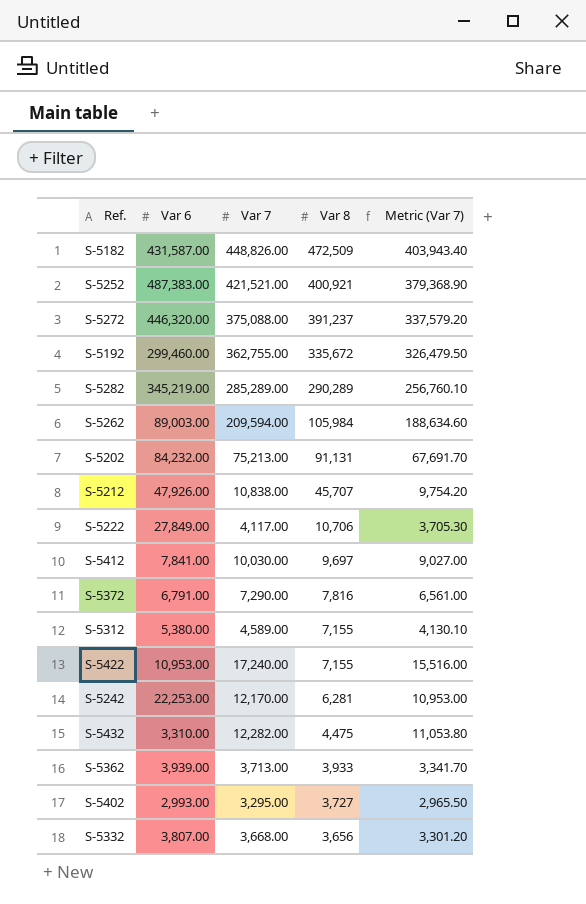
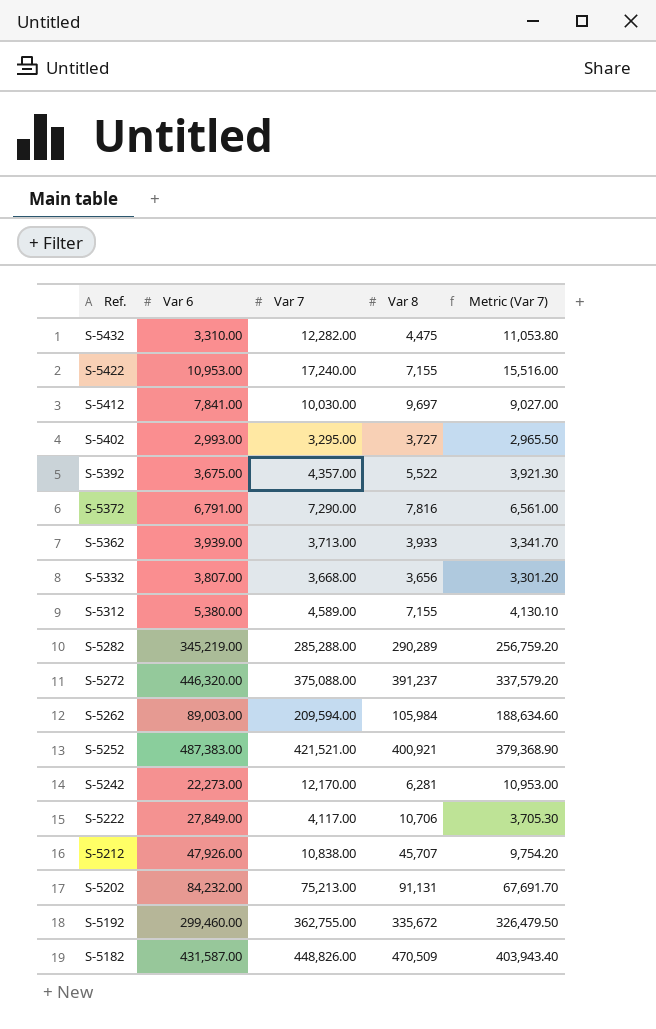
row order: Var 8 descending -> Ref. descending
row S-5392: none -> 3,675.00 | 4,357.00 | 5,522 | 3,921.30
S-5282 | Var 7: 285,289.00 -> 285,288.00
S-5282 | Metric (Var 7): 256,760.10 -> 256,759.20
S-5242 | Var 6: 22,253.00 -> 22,273.00
S-5182 | Var 8: 472,509 -> 470,509

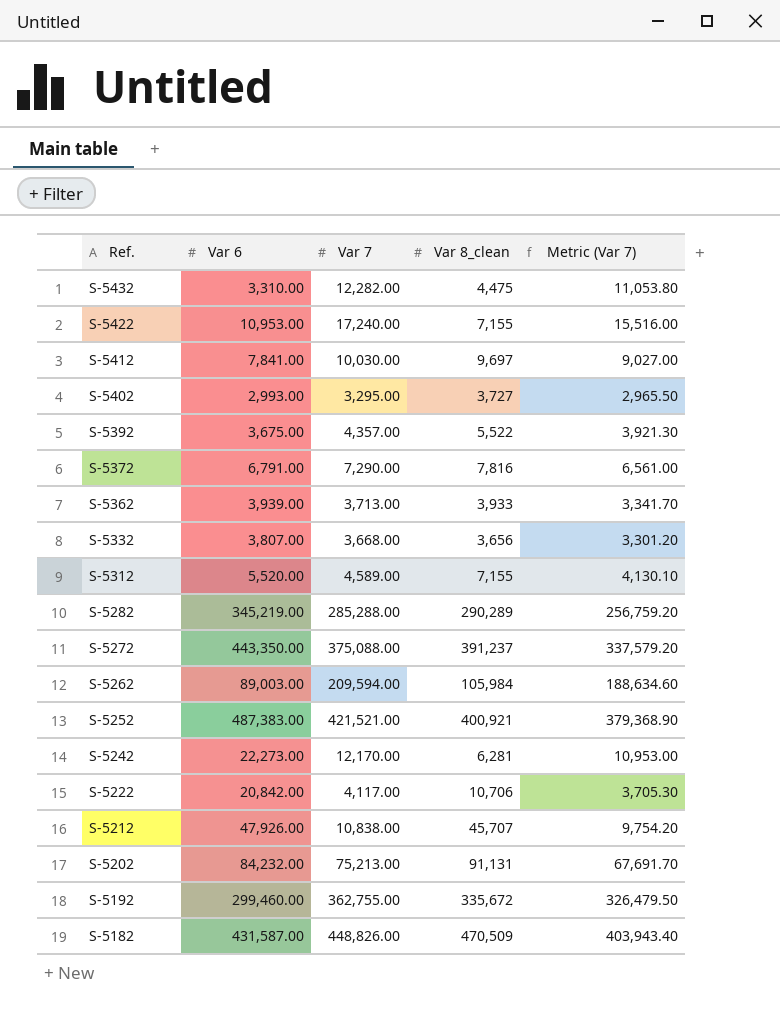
column name: Var 8 -> Var 8_clean
S-5312 | Var 6: 5,380.00 -> 5,520.00
S-5272 | Var 6: 446,320.00 -> 443,350.00
S-5222 | Var 6: 27,849.00 -> 20,842.00

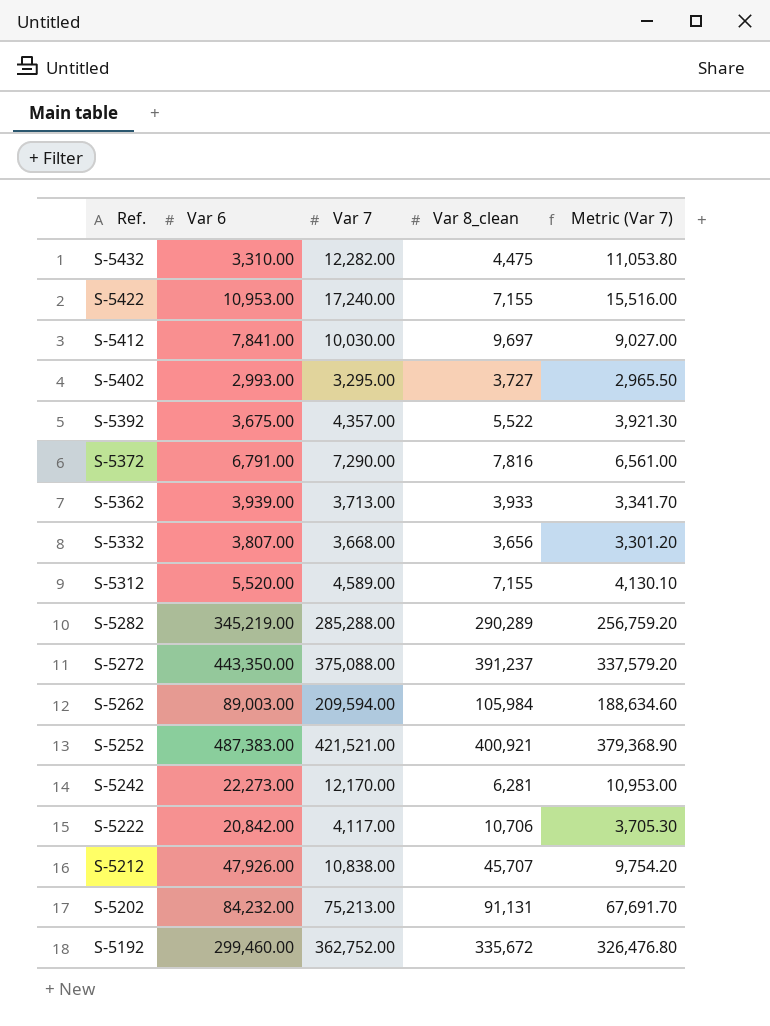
row S-5182: 431,587.00 | 448,826.00 | 470,509 | 403,943.40 -> none
S-5192 | Var 7: 362,755.00 -> 362,752.00
S-5192 | Metric (Var 7): 326,479.50 -> 326,476.80

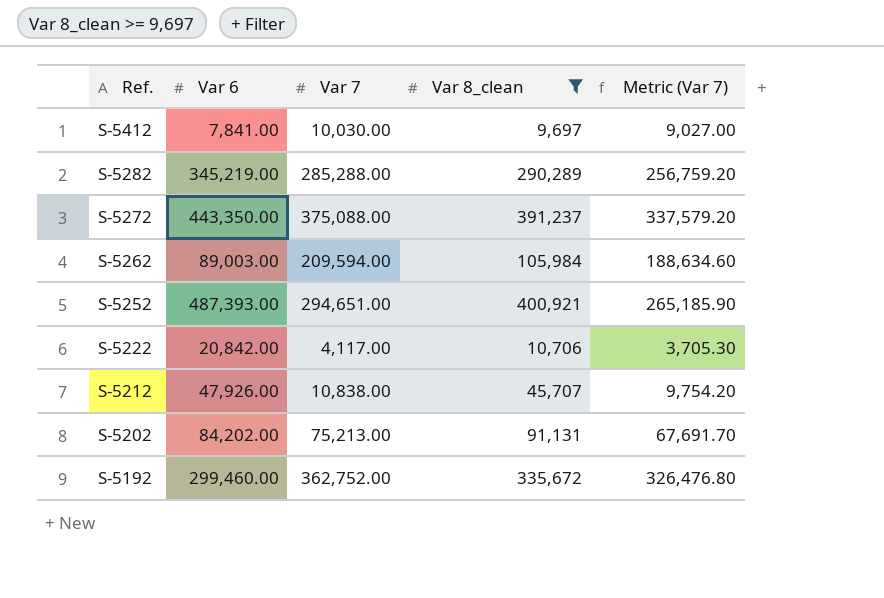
filter: none -> Var 8_clean >= 9,697
S-5252 | Var 6: 487,383.00 -> 487,393.00
S-5252 | Var 7: 421,521.00 -> 294,651.00
S-5252 | Metric (Var 7): 379,368.90 -> 265,185.90
S-5202 | Var 6: 84,232.00 -> 84,202.00

